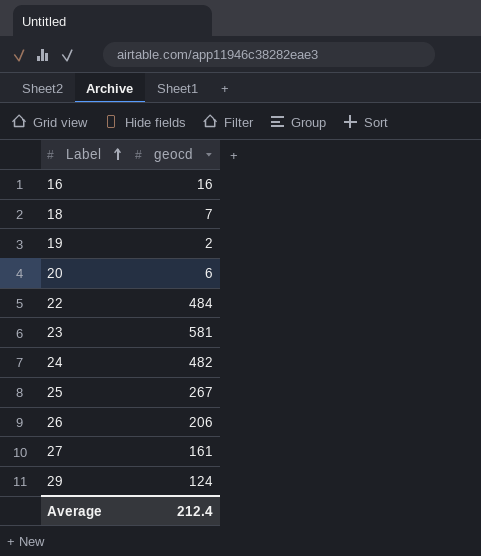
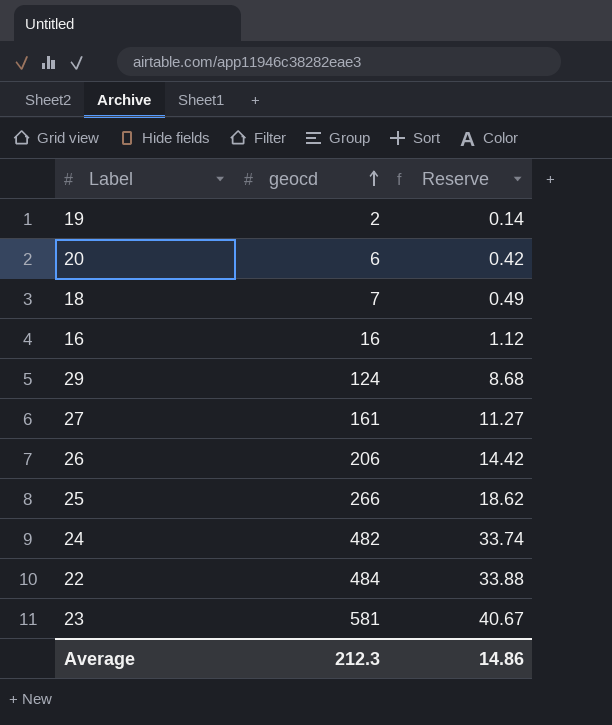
row order: Label ascending -> geocd ascending
column Reserve | formula: none -> [geocd] * 0.07
25 | geocd: 267 -> 266
Average | geocd: 212.4 -> 212.3

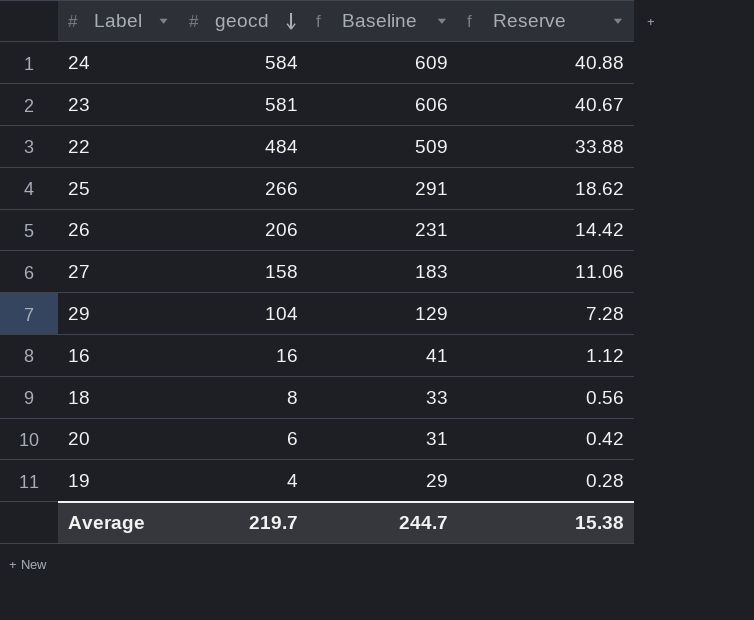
row order: geocd ascending -> geocd descending
column Baseline | formula: none -> [geocd] + 25
24 | geocd: 482 -> 584
24 | Reserve: 33.74 -> 40.88
27 | geocd: 161 -> 158
27 | Reserve: 11.27 -> 11.06
29 | geocd: 124 -> 104
29 | Reserve: 8.68 -> 7.28
18 | geocd: 7 -> 8
18 | Reserve: 0.49 -> 0.56
19 | geocd: 2 -> 4
19 | Reserve: 0.14 -> 0.28
Average | geocd: 212.3 -> 219.7
Average | Reserve: 14.86 -> 15.38

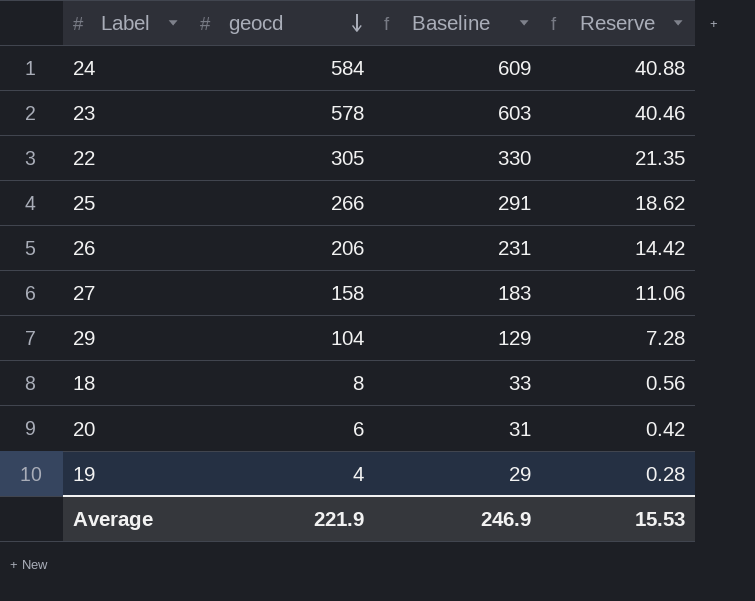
row 16: 16 | 41 | 1.12 -> none
23 | geocd: 581 -> 578
23 | Baseline: 606 -> 603
23 | Reserve: 40.67 -> 40.46
22 | geocd: 484 -> 305
22 | Baseline: 509 -> 330
22 | Reserve: 33.88 -> 21.35
Average | geocd: 219.7 -> 221.9
Average | Baseline: 244.7 -> 246.9
Average | Reserve: 15.38 -> 15.53

